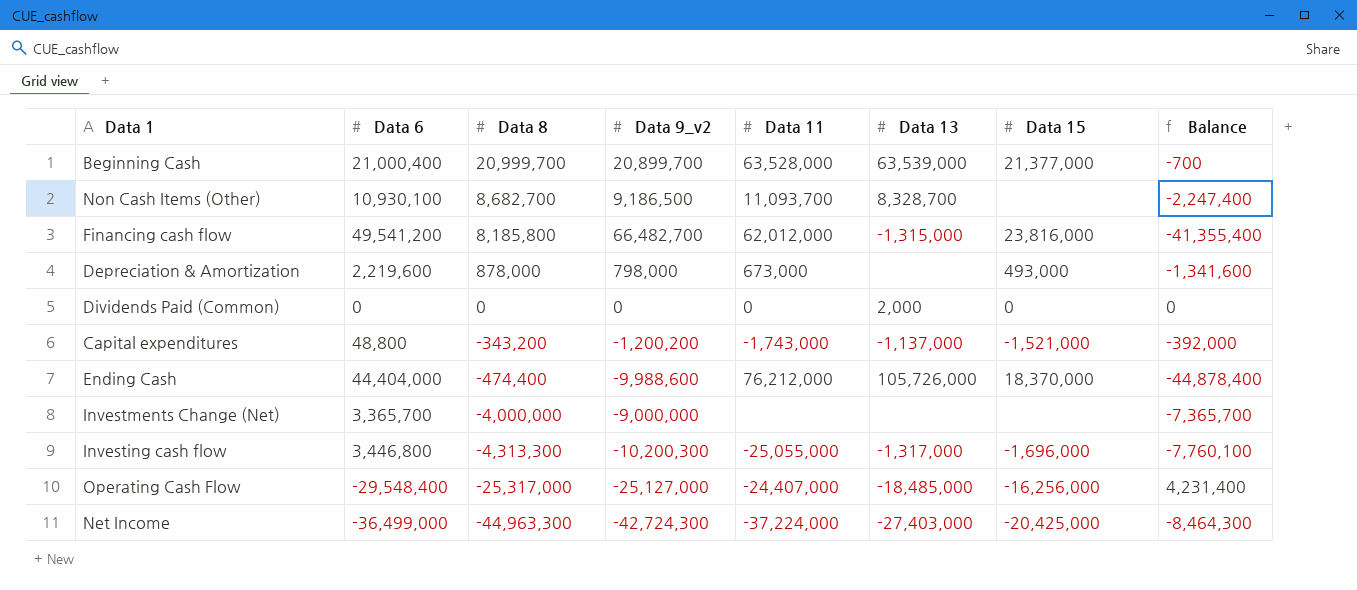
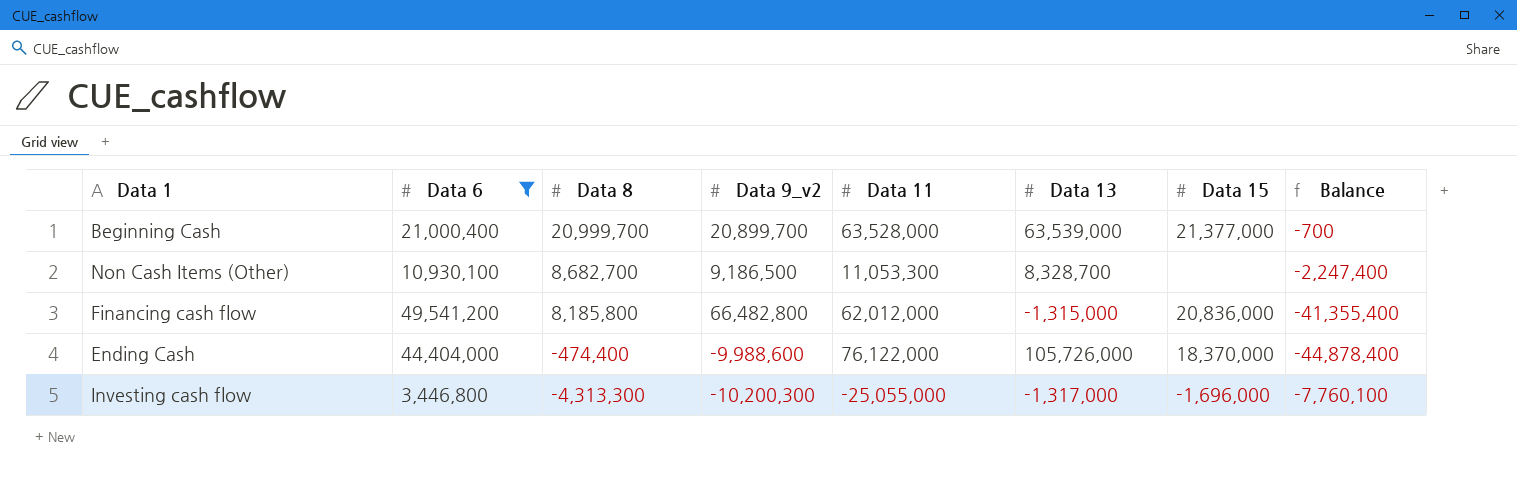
filter: none -> Data 6 >= 3,446,800
Non Cash Items (Other) | Data 11: 11,093,700 -> 11,053,300
Financing cash flow | Data 9_v2: 66,482,700 -> 66,482,800
Financing cash flow | Data 15: 23,816,000 -> 20,836,000
Ending Cash | Data 11: 76,212,000 -> 76,122,000

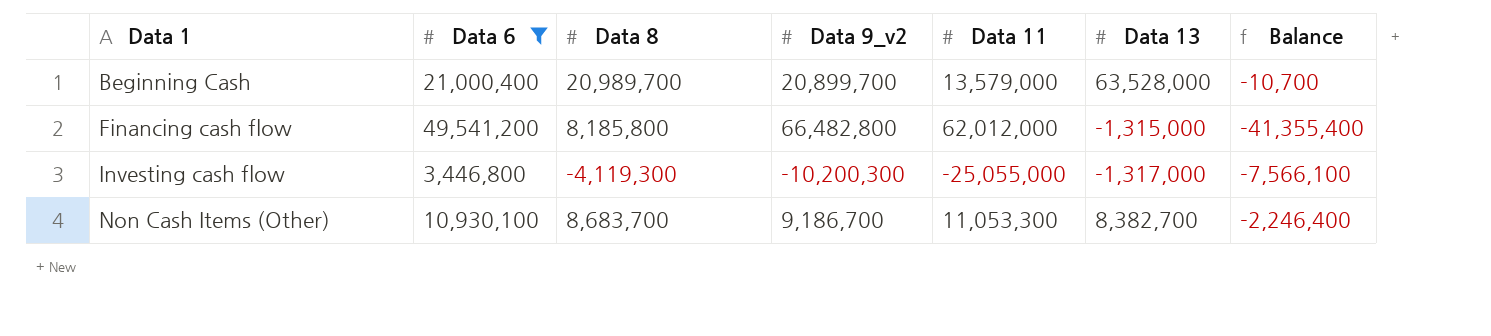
row order: Data 8 descending -> Data 1 ascending
column Data 15 | position: 7 -> none
row Ending Cash: 44,404,000 | -474,400 | -9,988,600 | 76,122,000 | 105,726,000 | 18,370,000 | -44,878,400 -> none
Beginning Cash | Data 8: 20,999,700 -> 20,989,700
Beginning Cash | Data 11: 63,528,000 -> 13,579,000
Beginning Cash | Data 13: 63,539,000 -> 63,528,000
Beginning Cash | Balance: -700 -> -10,700
Investing cash flow | Data 8: -4,313,300 -> -4,119,300
Investing cash flow | Balance: -7,760,100 -> -7,566,100
Non Cash Items (Other) | Data 8: 8,682,700 -> 8,683,700
Non Cash Items (Other) | Data 9_v2: 9,186,500 -> 9,186,700
Non Cash Items (Other) | Data 13: 8,328,700 -> 8,382,700
Non Cash Items (Other) | Balance: -2,247,400 -> -2,246,400

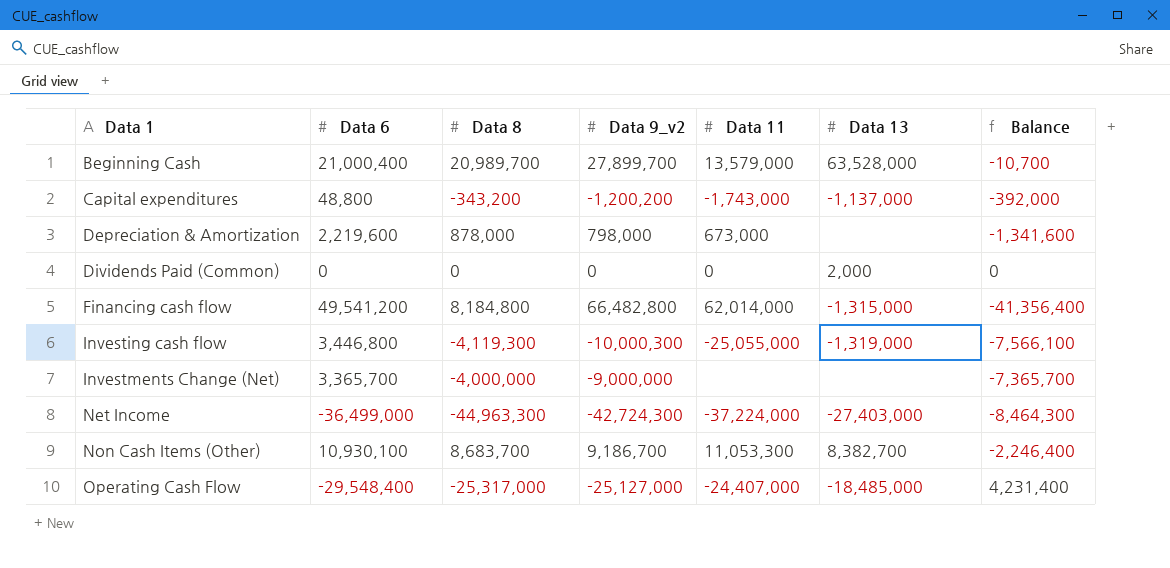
filter: Data 6 >= 3,446,800 -> none
Beginning Cash | Data 9_v2: 20,899,700 -> 27,899,700
Financing cash flow | Data 8: 8,185,800 -> 8,184,800
Financing cash flow | Data 11: 62,012,000 -> 62,014,000
Financing cash flow | Balance: -41,355,400 -> -41,356,400
Investing cash flow | Data 9_v2: -10,200,300 -> -10,000,300
Investing cash flow | Data 13: -1,317,000 -> -1,319,000

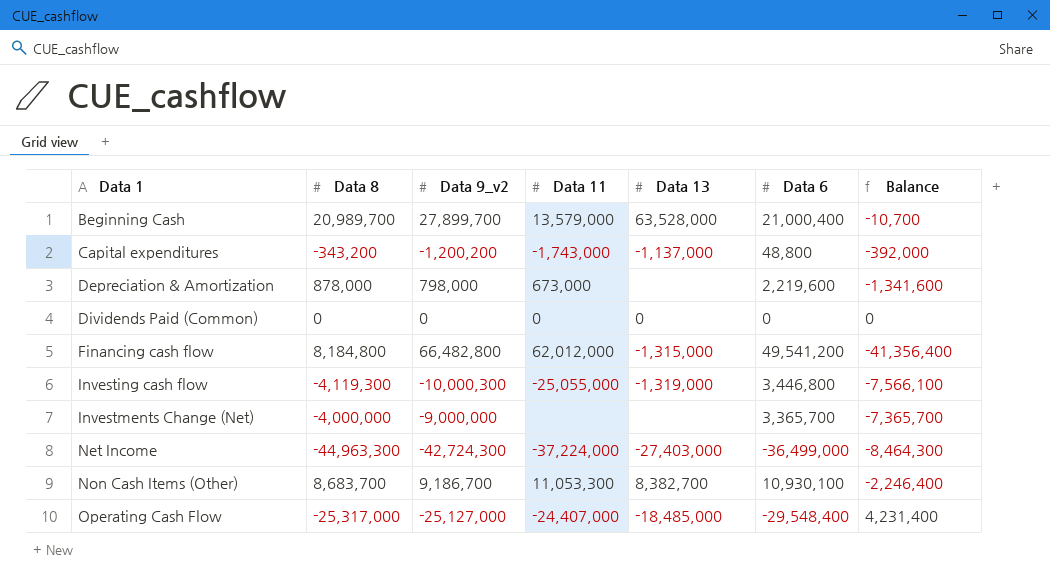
column Data 6 | position: 2 -> 6
Dividends Paid (Common) | Data 13: 2,000 -> 0
Financing cash flow | Data 11: 62,014,000 -> 62,012,000

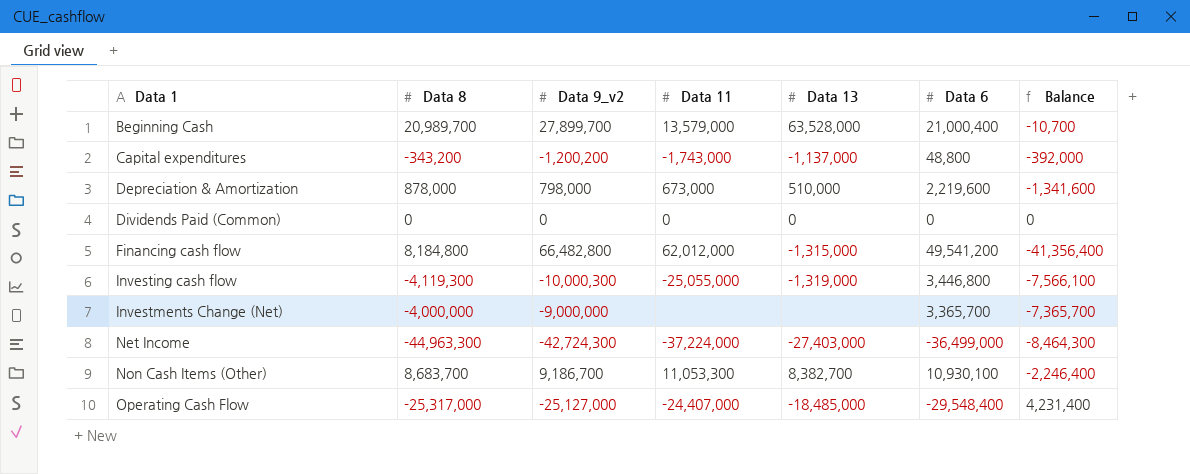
Depreciation & Amortization | Data 13: none -> 510,000

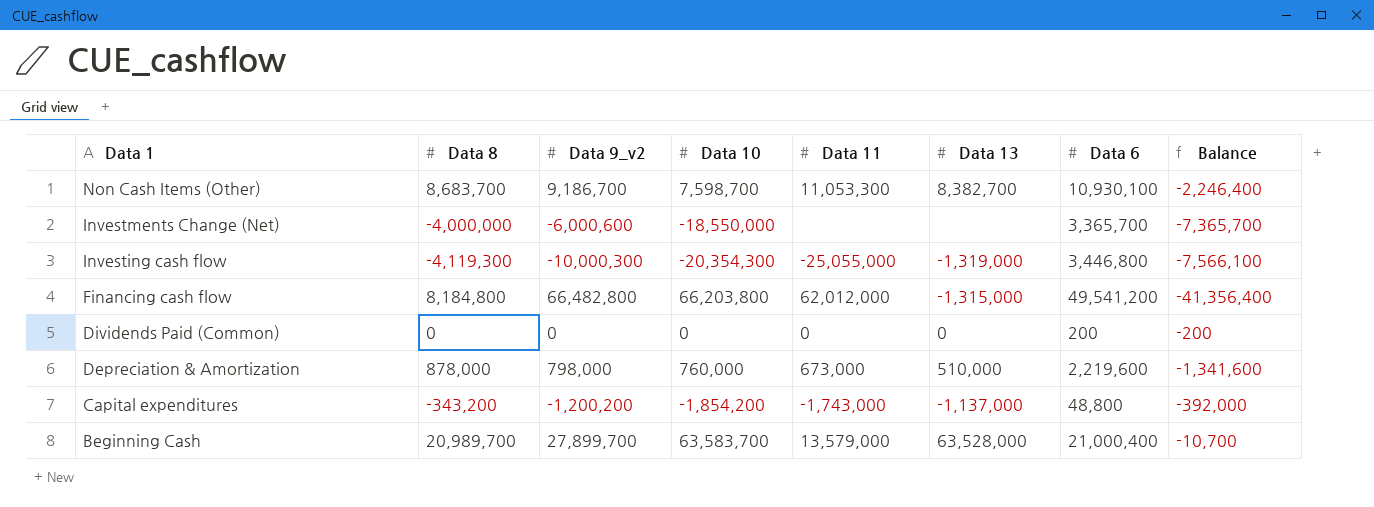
row order: Data 1 ascending -> Data 1 descending
column Data 10 | position: none -> 4
row Net Income: -44,963,300 | -42,724,300 | -37,224,000 | -27,403,000 | -36,499,000 | -8,464,300 -> none
row Operating Cash Flow: -25,317,000 | -25,127,000 | -24,407,000 | -18,485,000 | -29,548,400 | 4,231,400 -> none
Investments Change (Net) | Data 9_v2: -9,000,000 -> -6,000,600
Dividends Paid (Common) | Data 6: 0 -> 200
Dividends Paid (Common) | Balance: 0 -> -200

